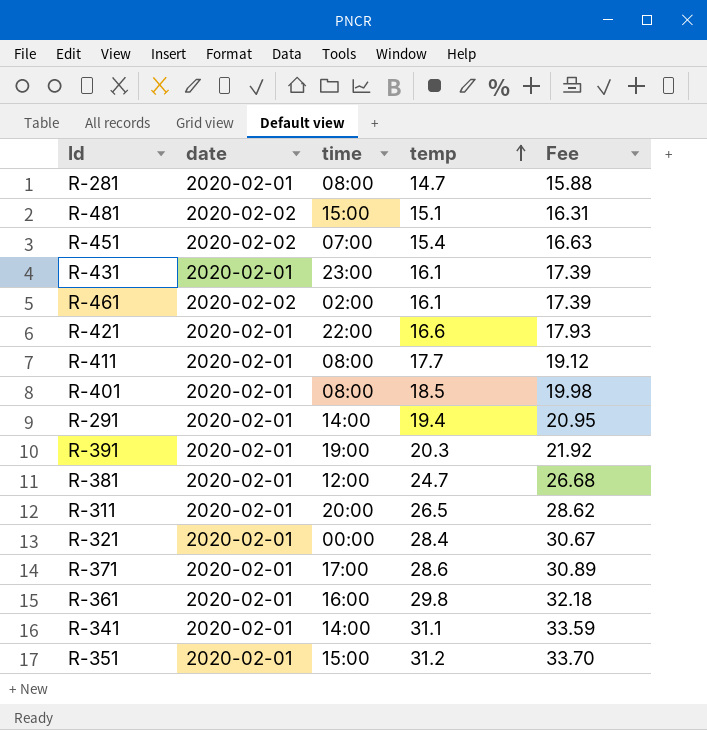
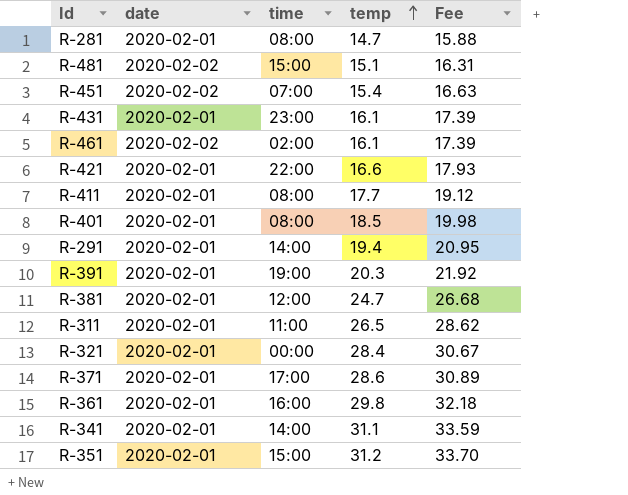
R-311 | time: 20:00 -> 11:00

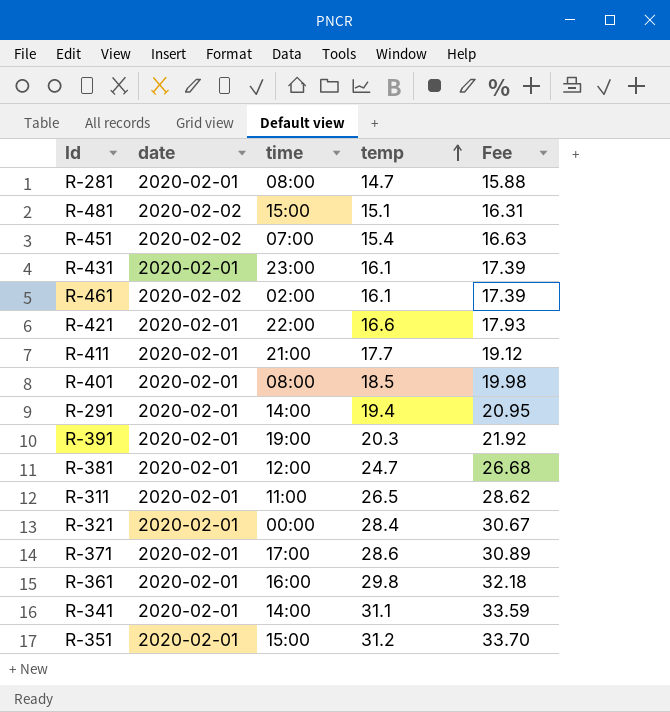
R-411 | time: 08:00 -> 21:00

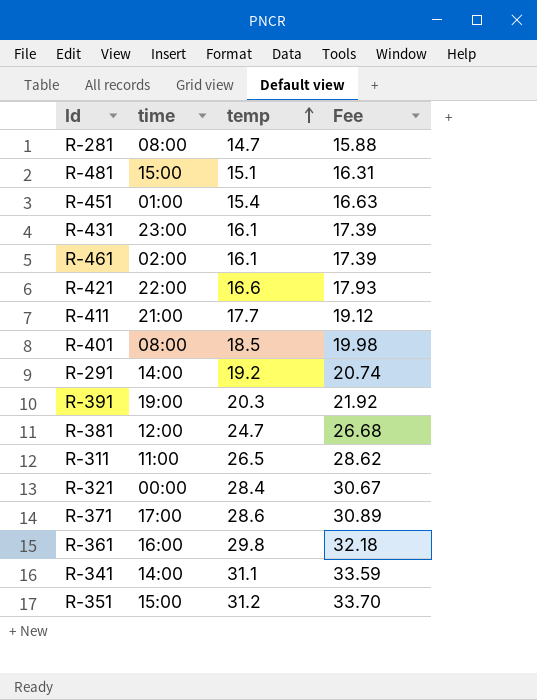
column date | position: 2 -> none
R-451 | time: 07:00 -> 01:00
R-291 | temp: 19.4 -> 19.2
R-291 | Fee: 20.95 -> 20.74

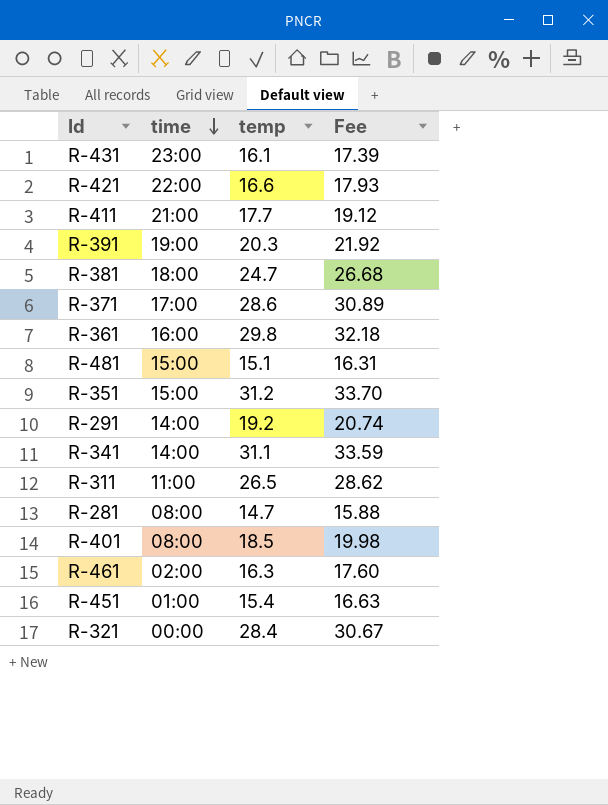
row order: temp ascending -> time descending
R-381 | time: 12:00 -> 18:00
R-461 | temp: 16.1 -> 16.3
R-461 | Fee: 17.39 -> 17.60

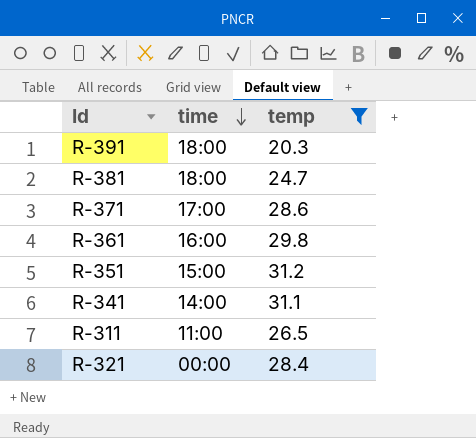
filter: none -> temp >= 20.3
column Fee | formula: [temp] * 1.08 -> none
R-391 | time: 19:00 -> 18:00

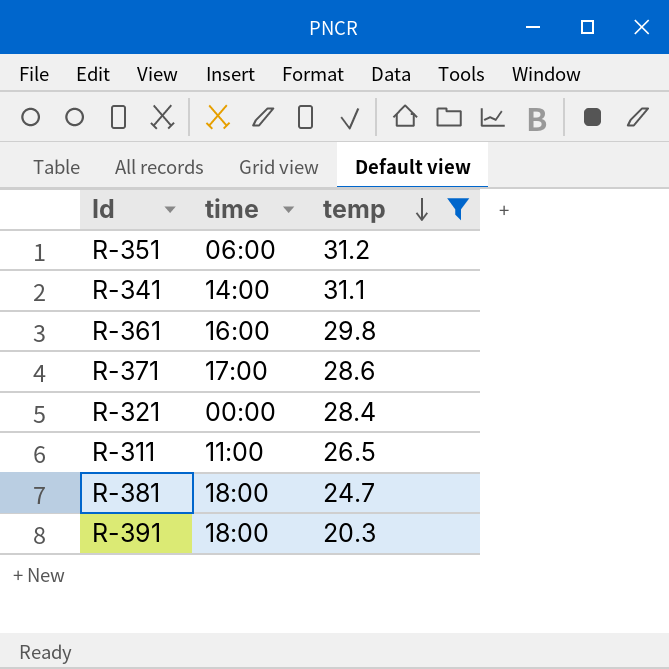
row order: time descending -> temp descending
R-351 | time: 15:00 -> 06:00

